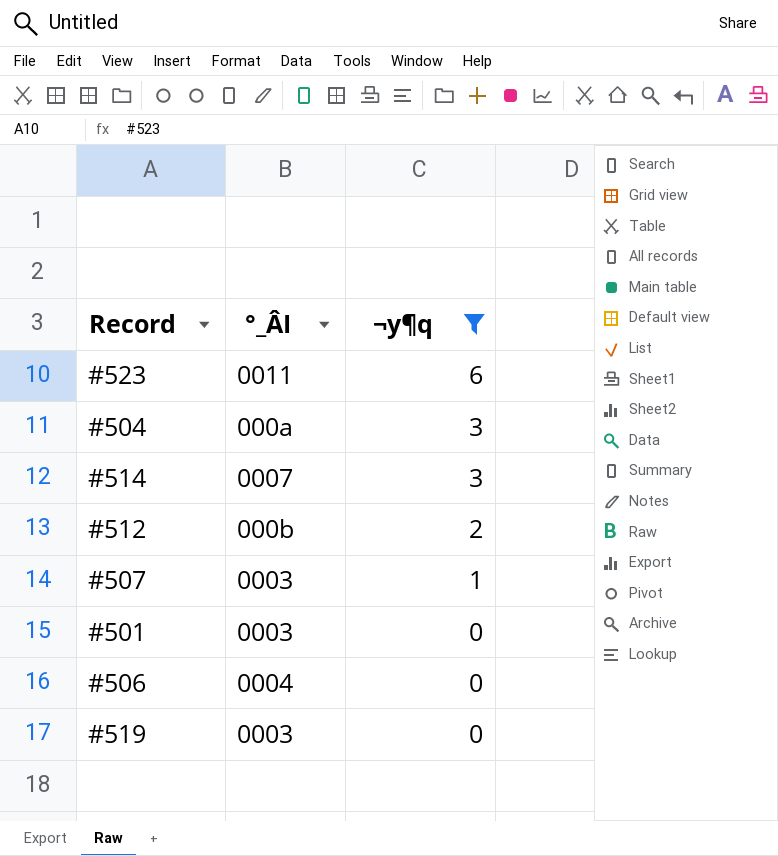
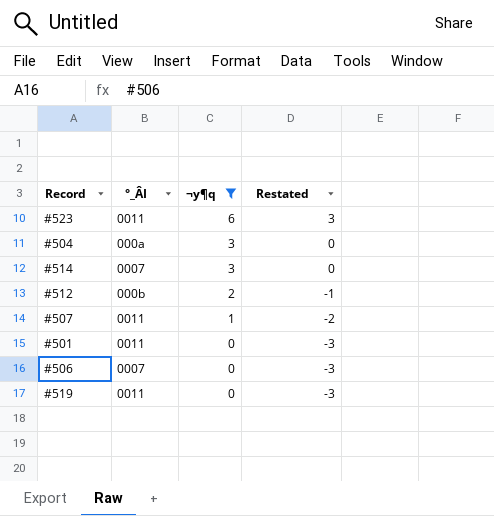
column Restated | formula: none -> [¬y¶q] - 3
#507 | °_ÂI: 0003 -> 0011
#501 | °_ÂI: 0003 -> 0011
#506 | °_ÂI: 0004 -> 0007
#519 | °_ÂI: 0003 -> 0011

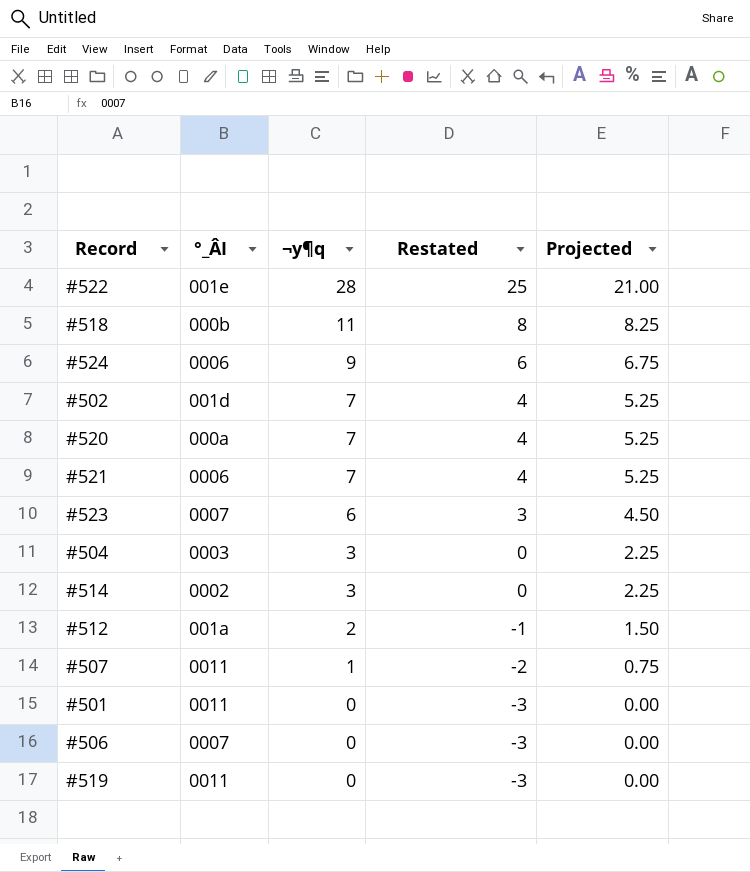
filter: ¬y¶q <= 6 -> none
column Projected | formula: none -> [¬y¶q] * 0.75
#523 | °_ÂI: 0011 -> 0007
#504 | °_ÂI: 000a -> 0003
#514 | °_ÂI: 0007 -> 0002
#512 | °_ÂI: 000b -> 001a

